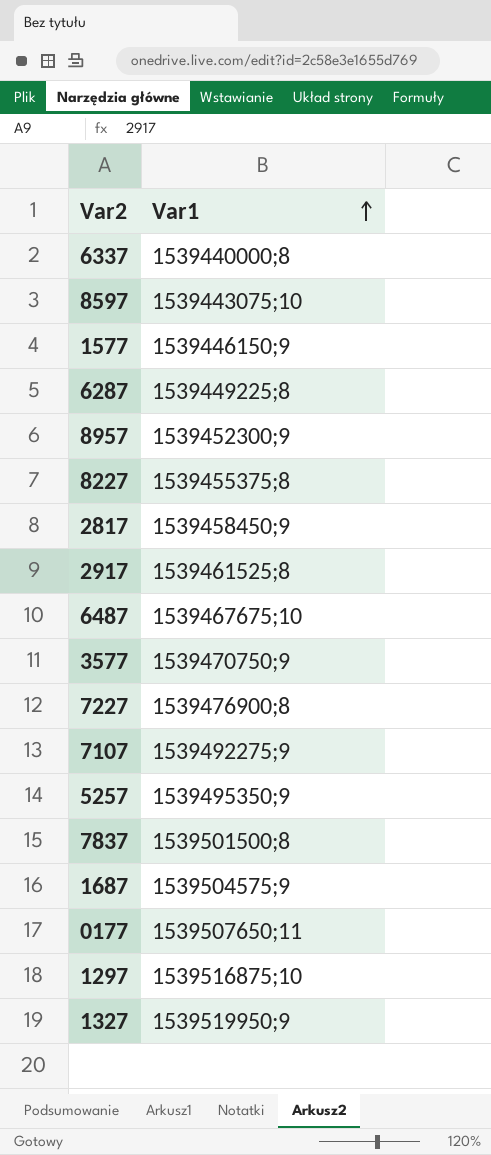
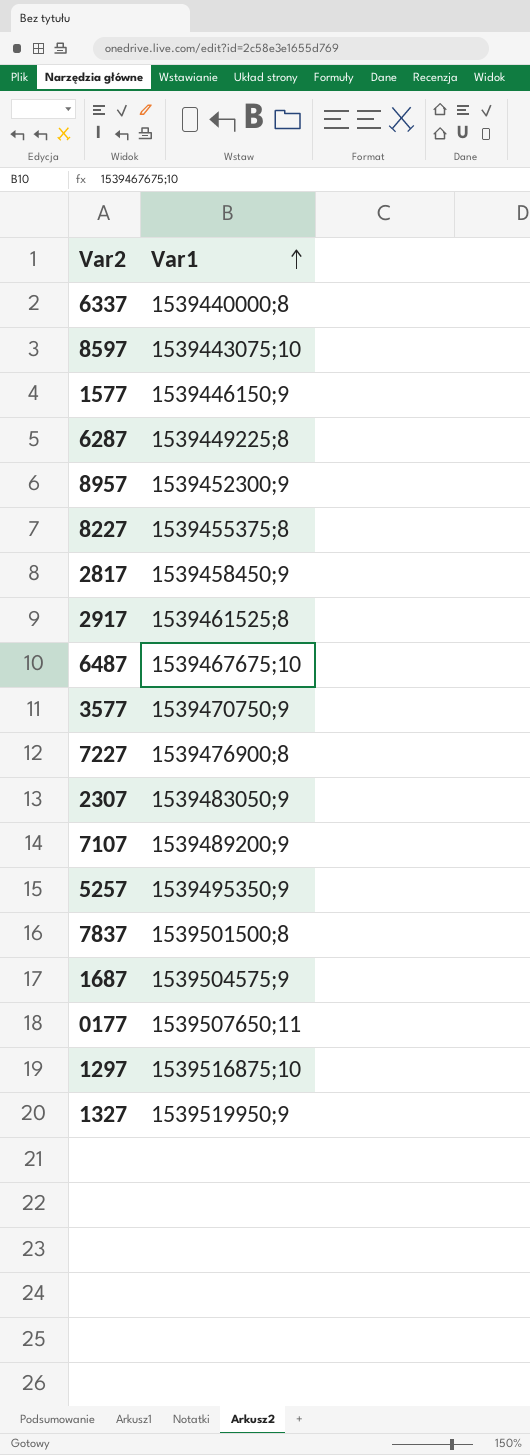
row 2307: none -> 1539483050;9
7107 | Var1: 1539492275;9 -> 1539489200;9

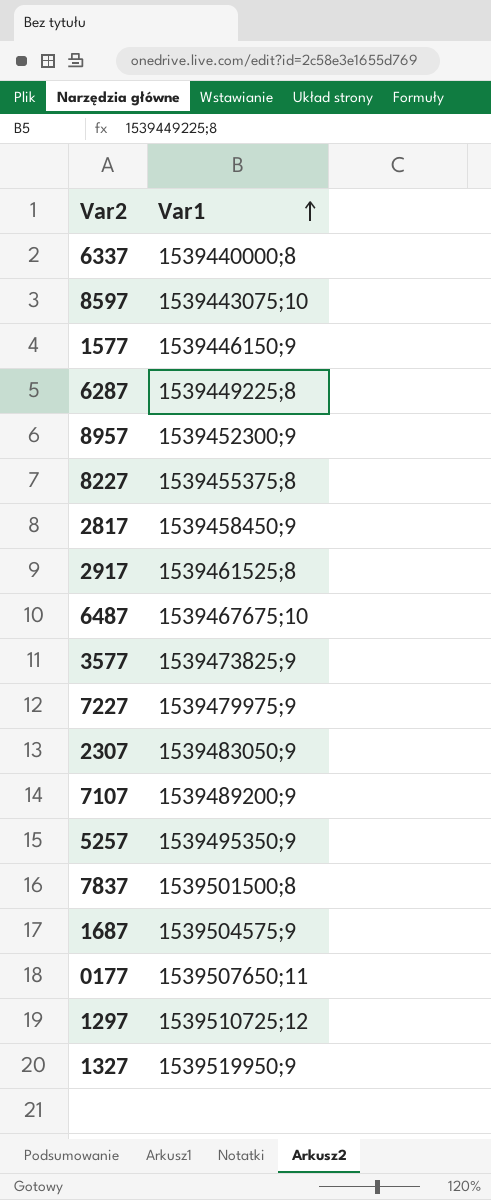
3577 | Var1: 1539470750;9 -> 1539473825;9
7227 | Var1: 1539476900;8 -> 1539479975;9
1297 | Var1: 1539516875;10 -> 1539510725;12

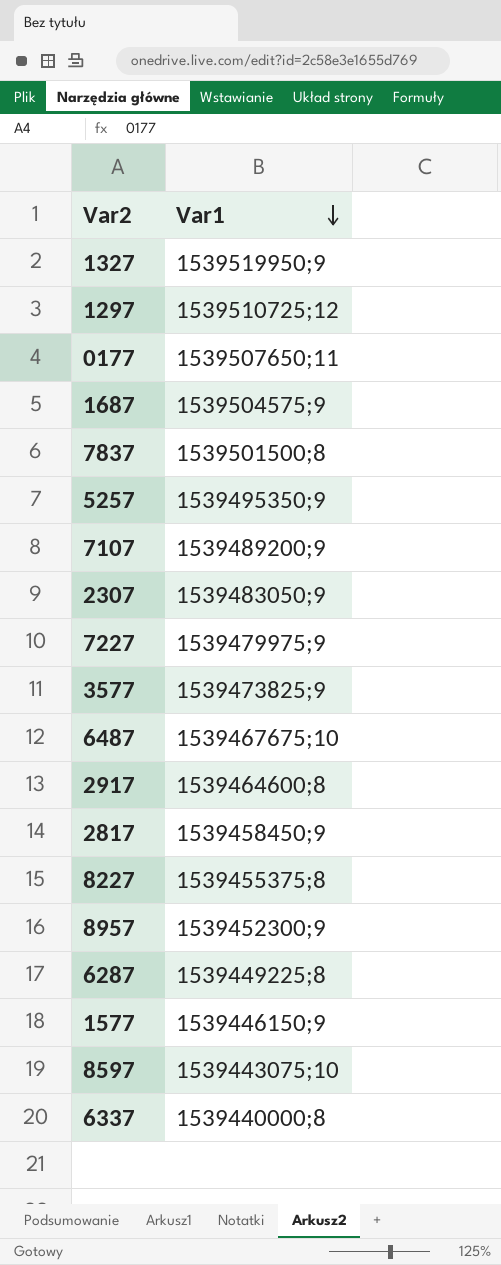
row order: Var1 ascending -> Var1 descending
2917 | Var1: 1539461525;8 -> 1539464600;8

